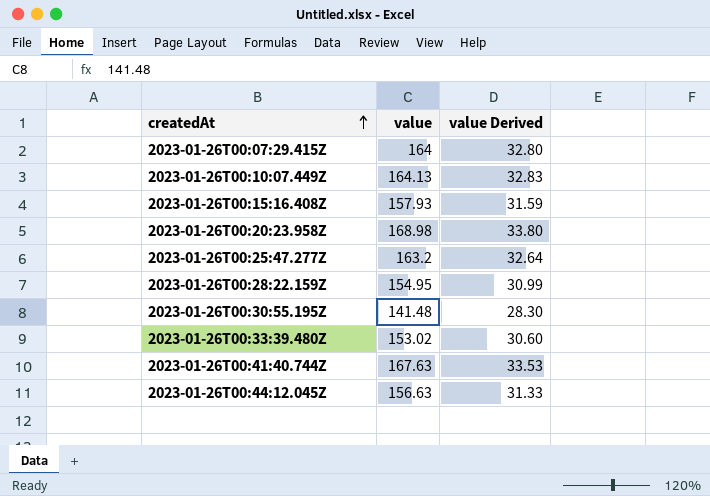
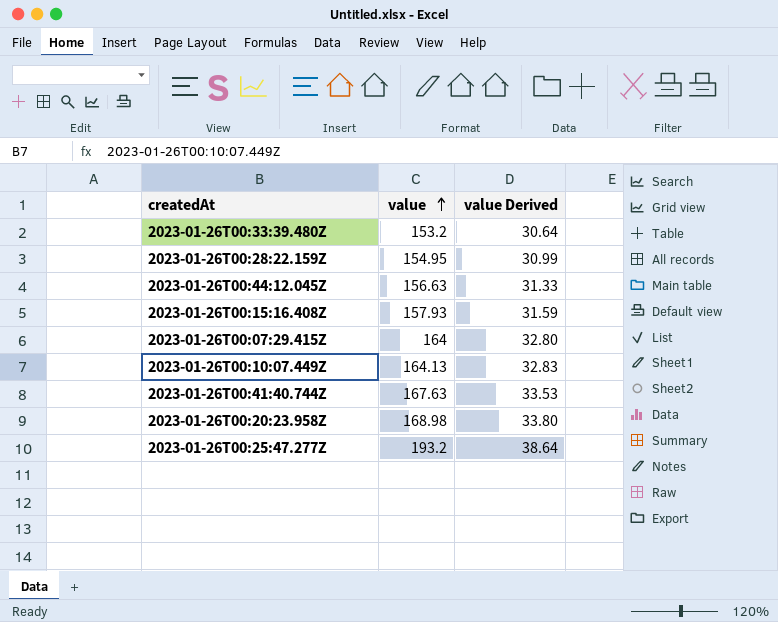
row order: createdAt ascending -> value ascending
row 2023-01-26T00:30:55.195Z: 141.48 | 28.30 -> none
2023-01-26T00:33:39.480Z | value: 153.02 -> 153.2
2023-01-26T00:33:39.480Z | value Derived: 30.60 -> 30.64
2023-01-26T00:25:47.277Z | value: 163.2 -> 193.2
2023-01-26T00:25:47.277Z | value Derived: 32.64 -> 38.64

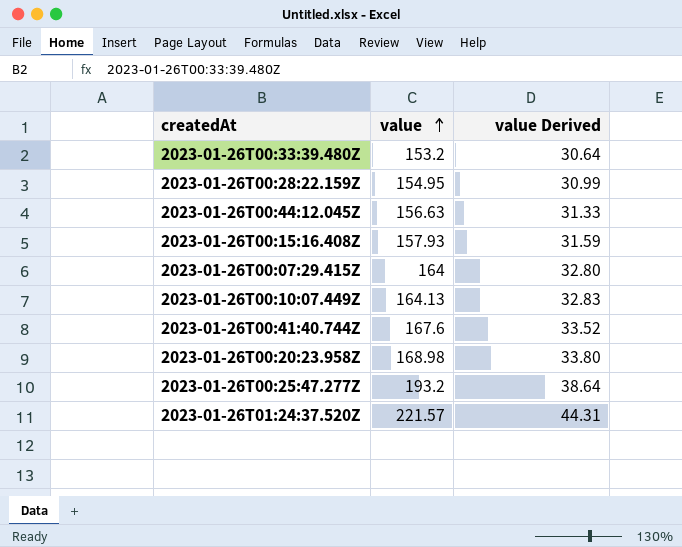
2023-01-26T00:41:40.744Z | value: 167.63 -> 167.6
2023-01-26T00:41:40.744Z | value Derived: 33.53 -> 33.52
row 2023-01-26T01:24:37.520Z: none -> 221.57 | 44.31

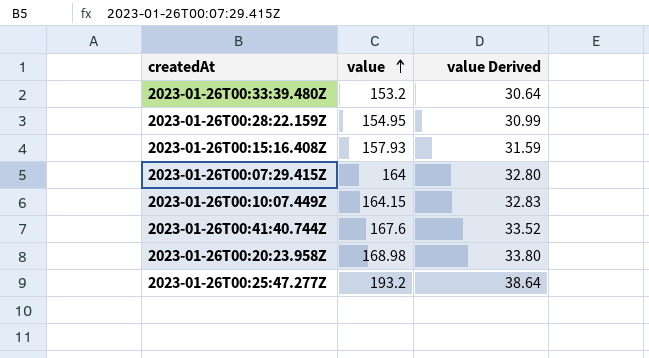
row 2023-01-26T00:44:12.045Z: 156.63 | 31.33 -> none
row 2023-01-26T01:24:37.520Z: 221.57 | 44.31 -> none
2023-01-26T00:10:07.449Z | value: 164.13 -> 164.15

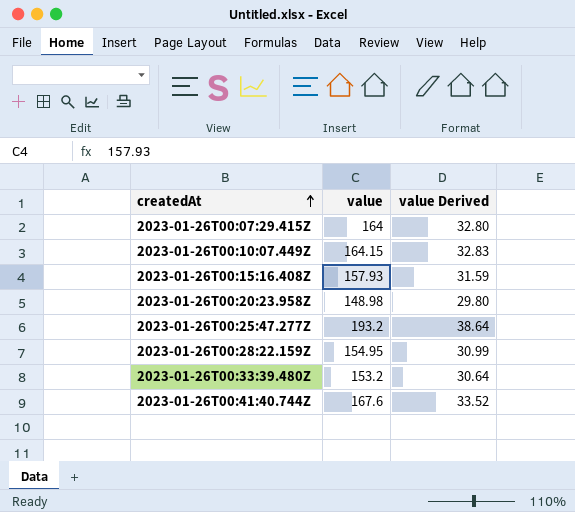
row order: value ascending -> createdAt ascending
2023-01-26T00:20:23.958Z | value: 168.98 -> 148.98
2023-01-26T00:20:23.958Z | value Derived: 33.80 -> 29.80

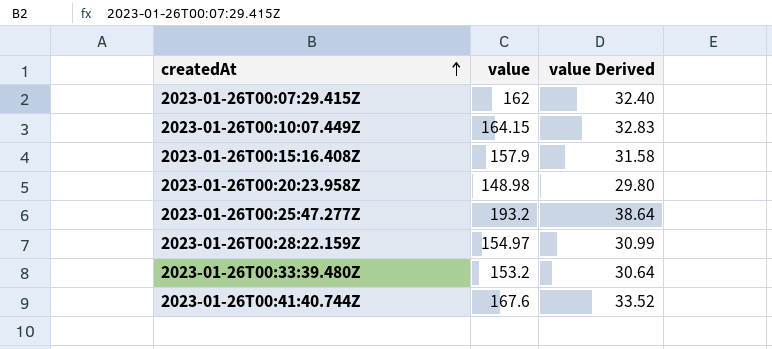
2023-01-26T00:07:29.415Z | value: 164 -> 162
2023-01-26T00:07:29.415Z | value Derived: 32.80 -> 32.40
2023-01-26T00:15:16.408Z | value: 157.93 -> 157.9
2023-01-26T00:15:16.408Z | value Derived: 31.59 -> 31.58
2023-01-26T00:28:22.159Z | value: 154.95 -> 154.97

